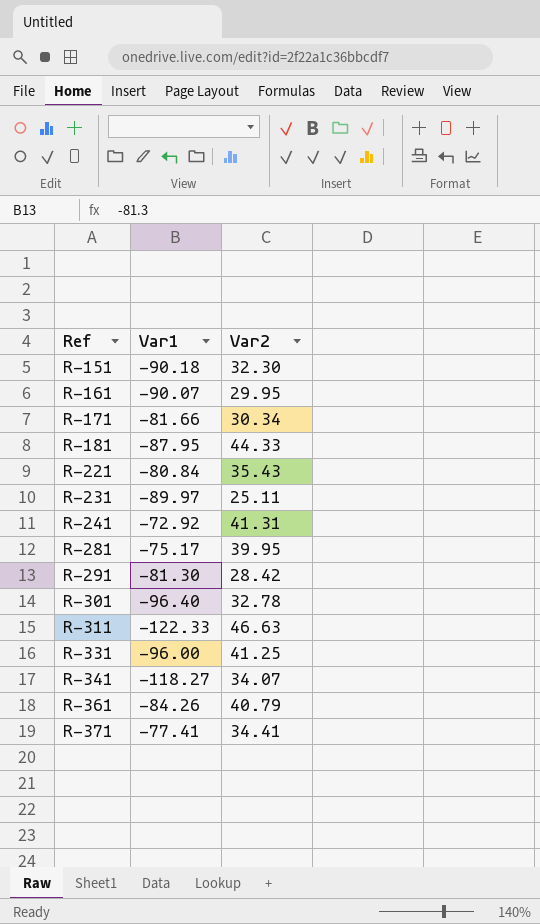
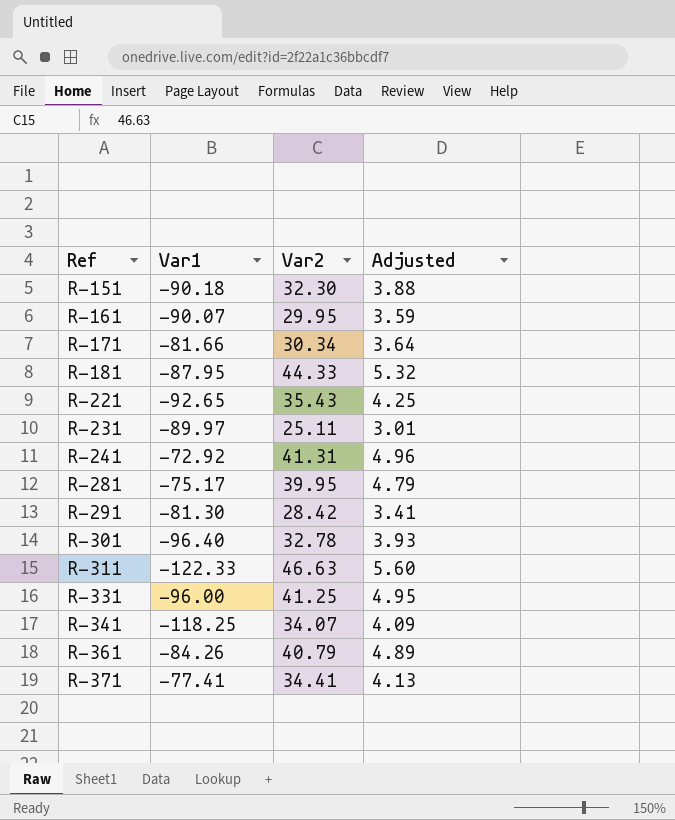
column Adjusted | formula: none -> [Var2] * 0.12
R-221 | Var1: -80.84 -> -92.65
R-341 | Var1: -118.27 -> -118.25

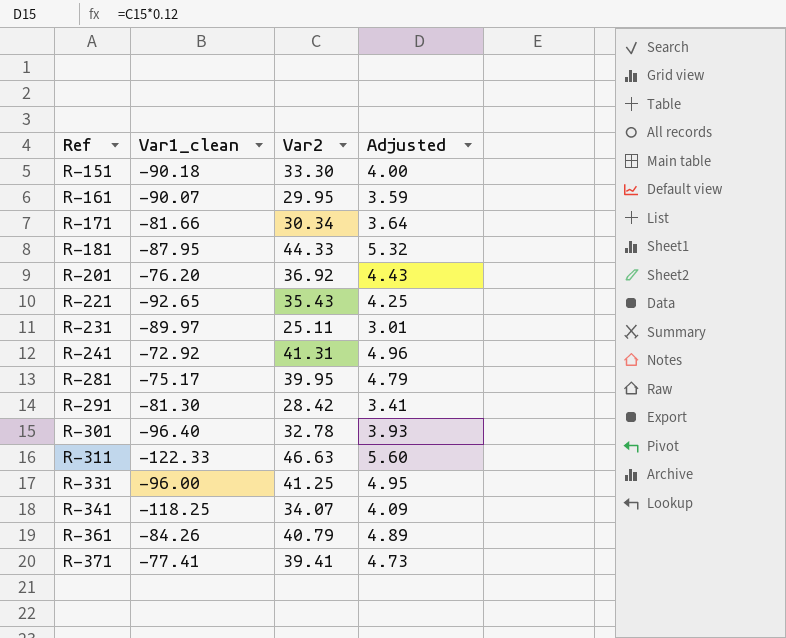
column name: Var1 -> Var1_clean
R-151 | Var2: 32.30 -> 33.30
R-151 | Adjusted: 3.88 -> 4.00
row R-201: none -> -76.20 | 36.92 | 4.43
R-371 | Var2: 34.41 -> 39.41
R-371 | Adjusted: 4.13 -> 4.73

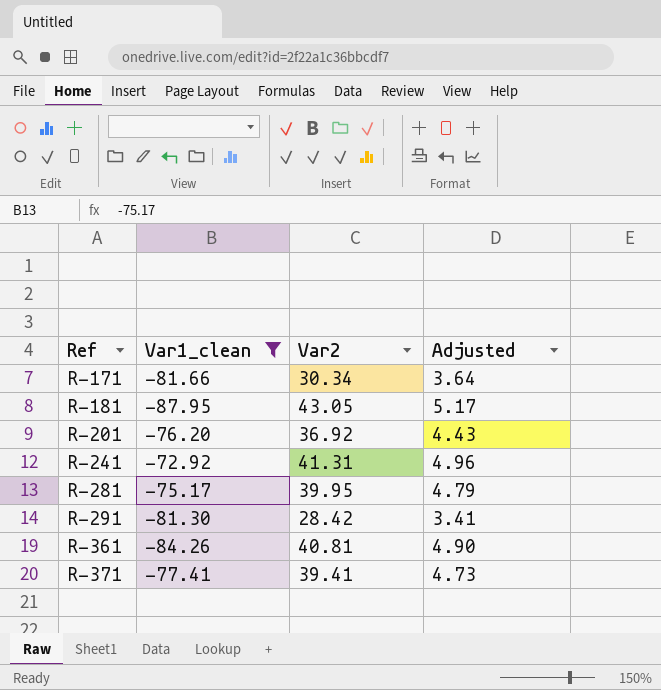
filter: none -> Var1_clean >= -87.95
R-181 | Var2: 44.33 -> 43.05
R-181 | Adjusted: 5.32 -> 5.17
R-361 | Var2: 40.79 -> 40.81
R-361 | Adjusted: 4.89 -> 4.90

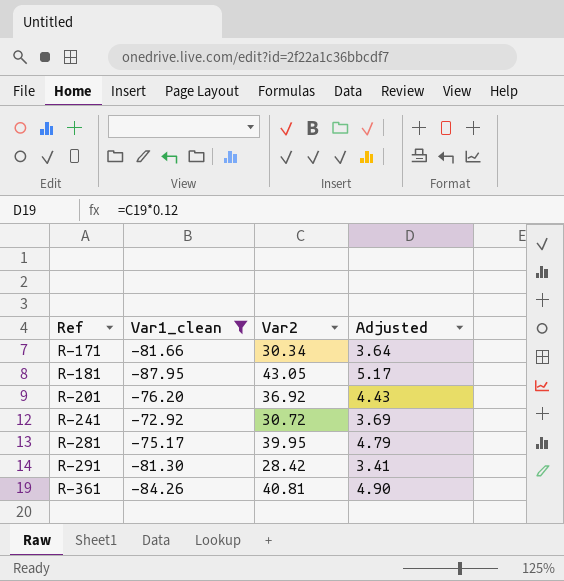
row R-371: -77.41 | 39.41 | 4.73 -> none
R-241 | Var2: 41.31 -> 30.72
R-241 | Adjusted: 4.96 -> 3.69

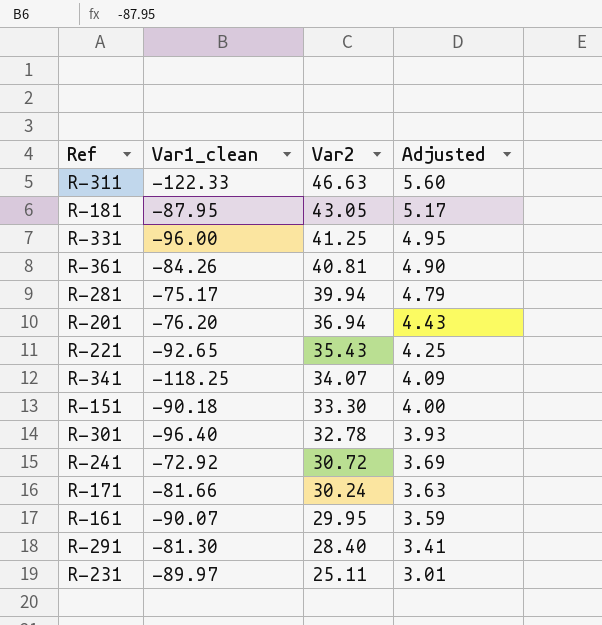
filter: Var1_clean >= -87.95 -> none
row order: Ref ascending -> Var2 descending
R-281 | Var2: 39.95 -> 39.94
R-201 | Var2: 36.92 -> 36.94
R-171 | Var2: 30.34 -> 30.24
R-171 | Adjusted: 3.64 -> 3.63
R-291 | Var2: 28.42 -> 28.40

